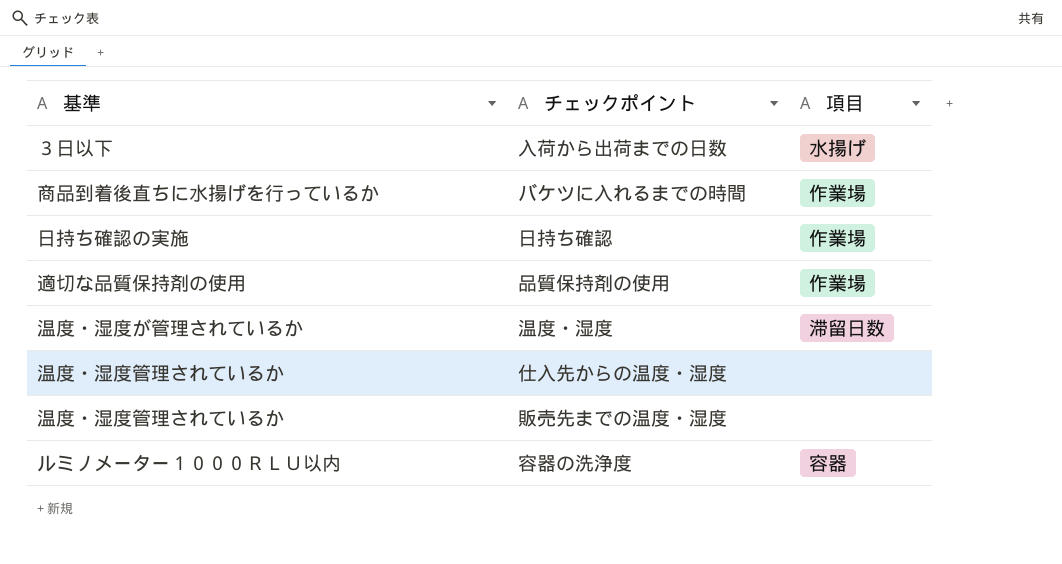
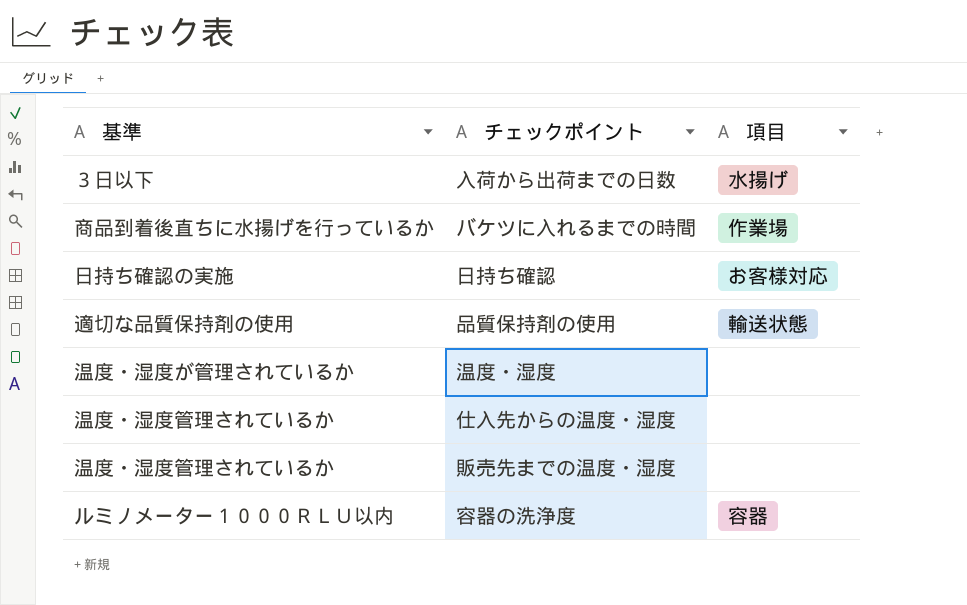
日持ち確認 | 項目: 作業場 -> お客様対応
品質保持剤の使用 | 項目: 作業場 -> 輸送状態
温度・湿度 | 項目: 滞留日数 -> none

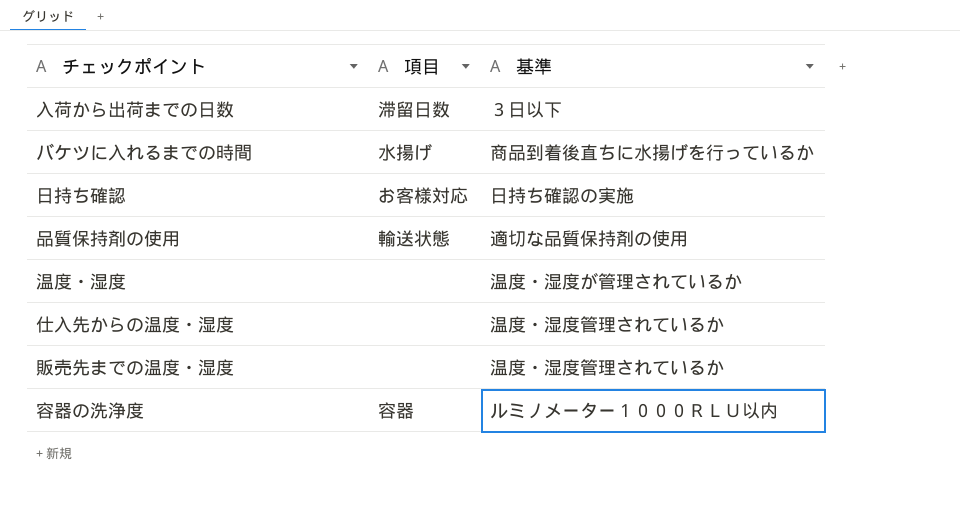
column 基準 | position: 1 -> 3
入荷から出荷までの日数 | 項目: 水揚げ -> 滞留日数
バケツに入れるまでの時間 | 項目: 作業場 -> 水揚げ

